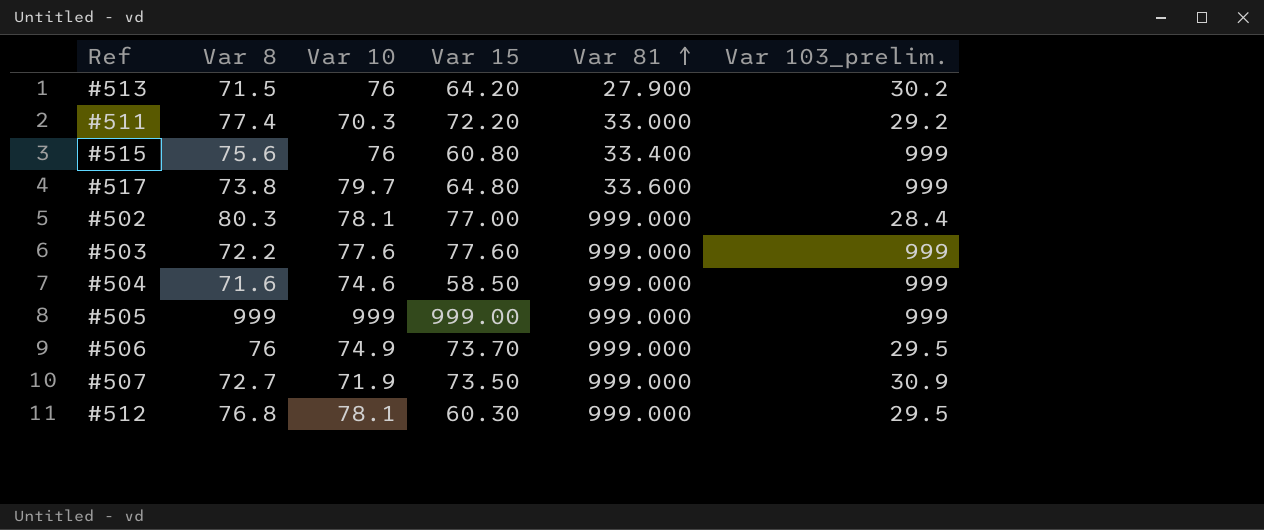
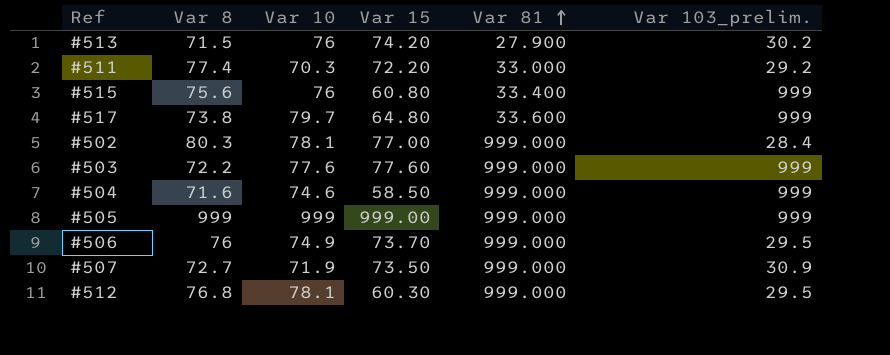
#513 | Var 15: 64.20 -> 74.20

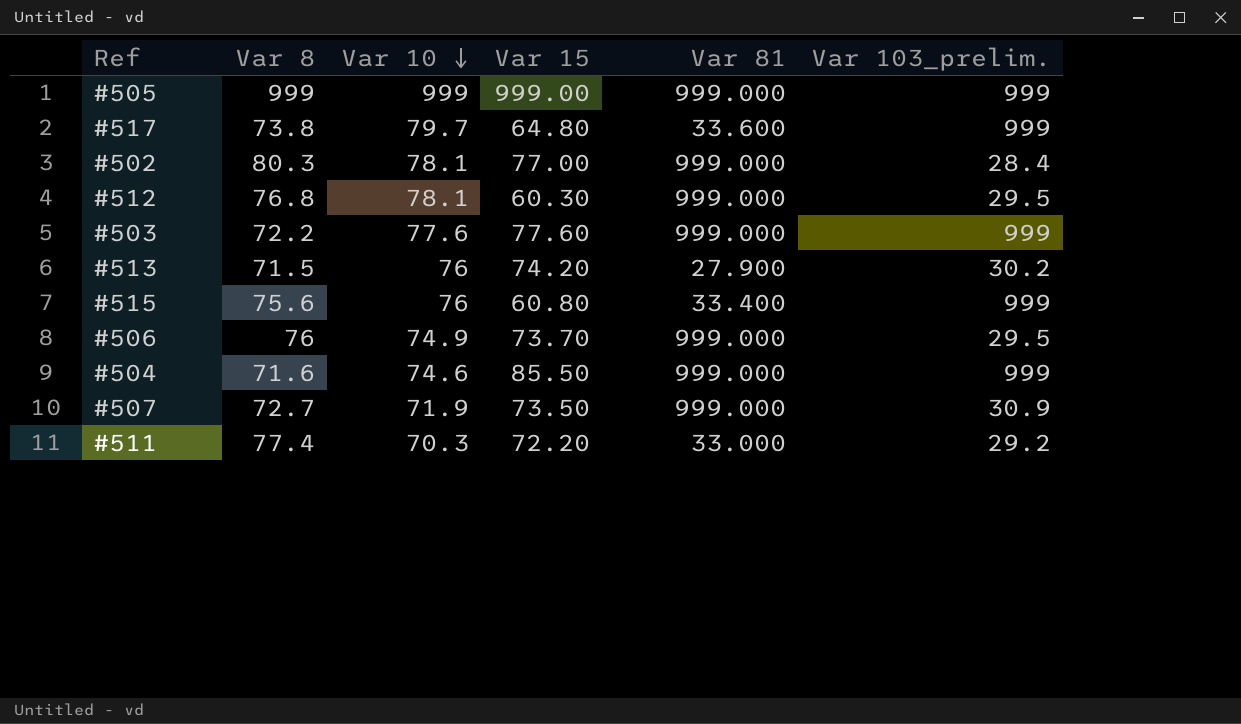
row order: Var 81 ascending -> Var 10 descending
#504 | Var 15: 58.50 -> 85.50

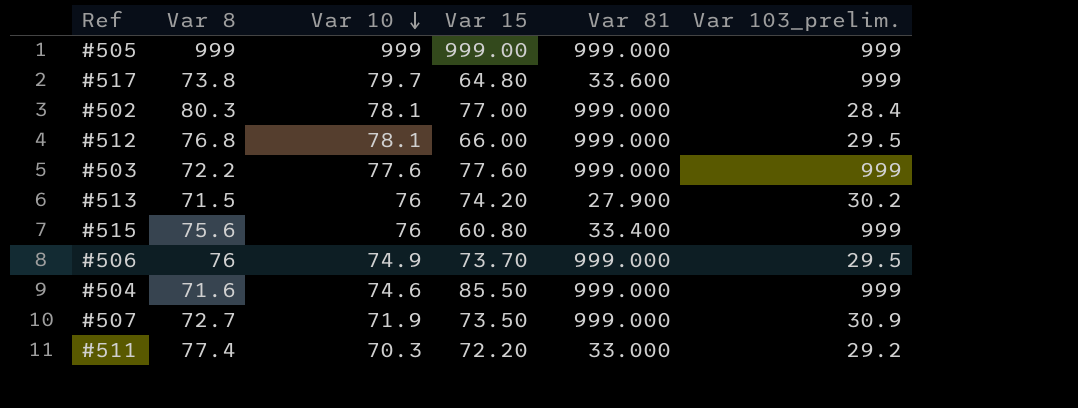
#512 | Var 15: 60.30 -> 66.00

